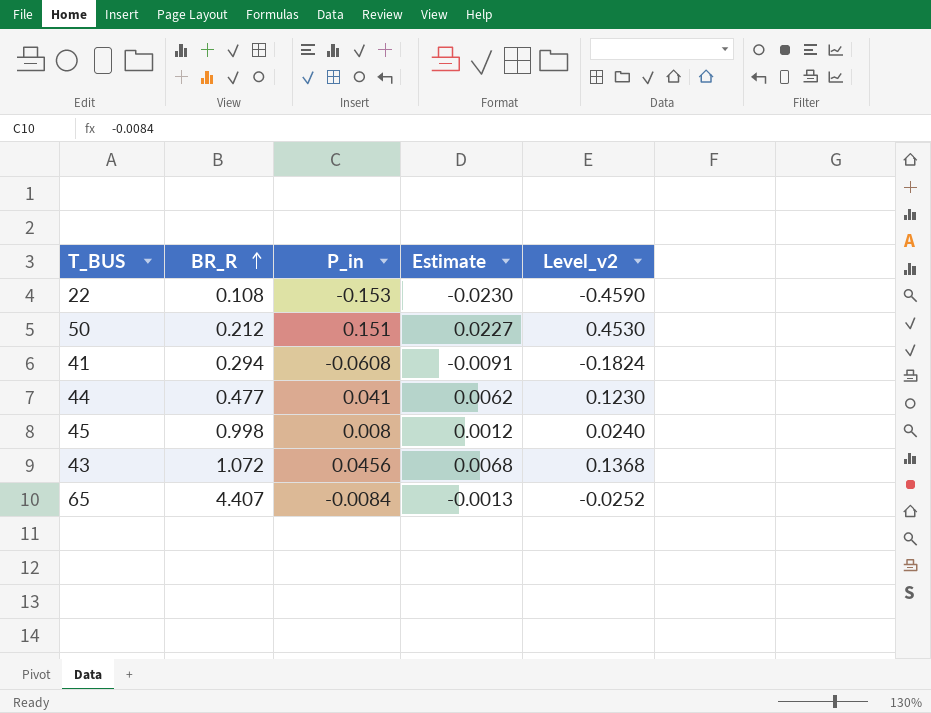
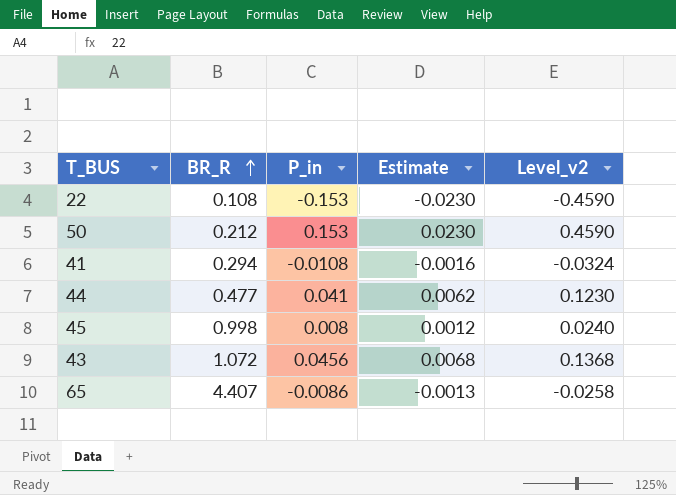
50 | P_in: 0.151 -> 0.153
50 | Estimate: 0.0227 -> 0.0230
50 | Level_v2: 0.4530 -> 0.4590
41 | P_in: -0.0608 -> -0.0108
41 | Estimate: -0.0091 -> -0.0016
41 | Level_v2: -0.1824 -> -0.0324
65 | P_in: -0.0084 -> -0.0086
65 | Level_v2: -0.0252 -> -0.0258

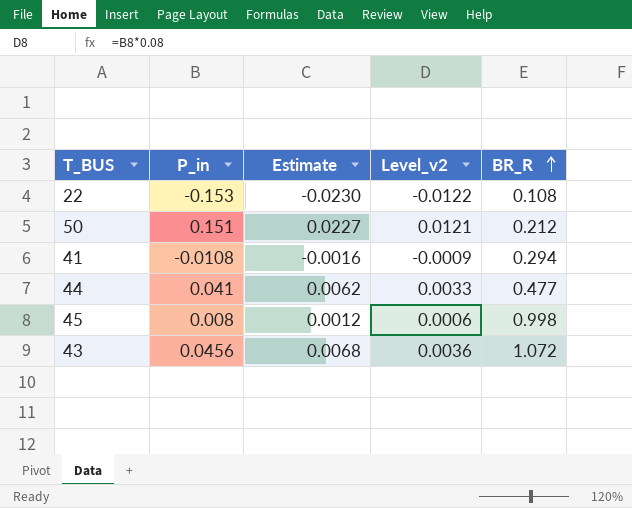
column Level_v2 | formula: [P_in] * 3 -> [P_in] * 0.08
column BR_R | position: 2 -> 5
row 65: 4.407 | -0.0086 | -0.0013 | -0.0258 -> none
50 | P_in: 0.153 -> 0.151
50 | Estimate: 0.0230 -> 0.0227

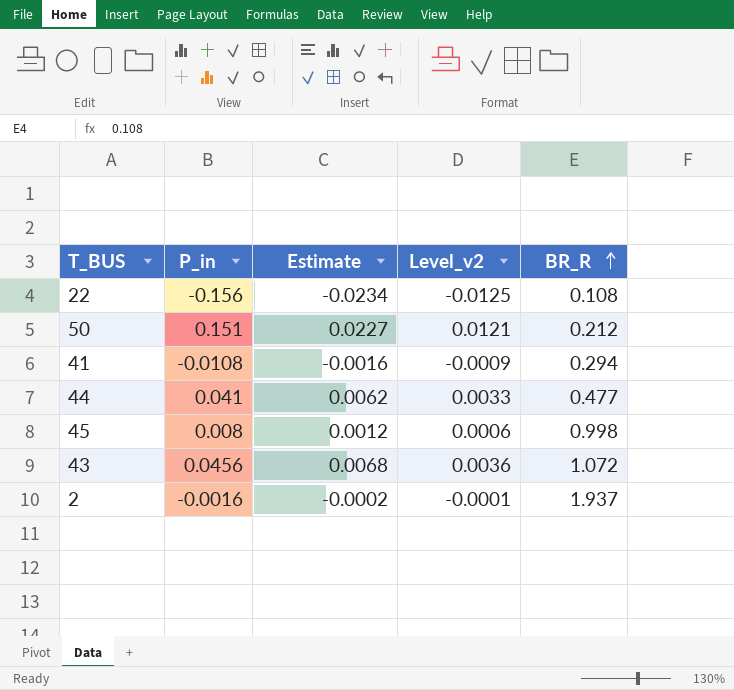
22 | P_in: -0.153 -> -0.156
22 | Estimate: -0.0230 -> -0.0234
22 | Level_v2: -0.0122 -> -0.0125
row 2: none -> -0.0016 | -0.0002 | -0.0001 | 1.937

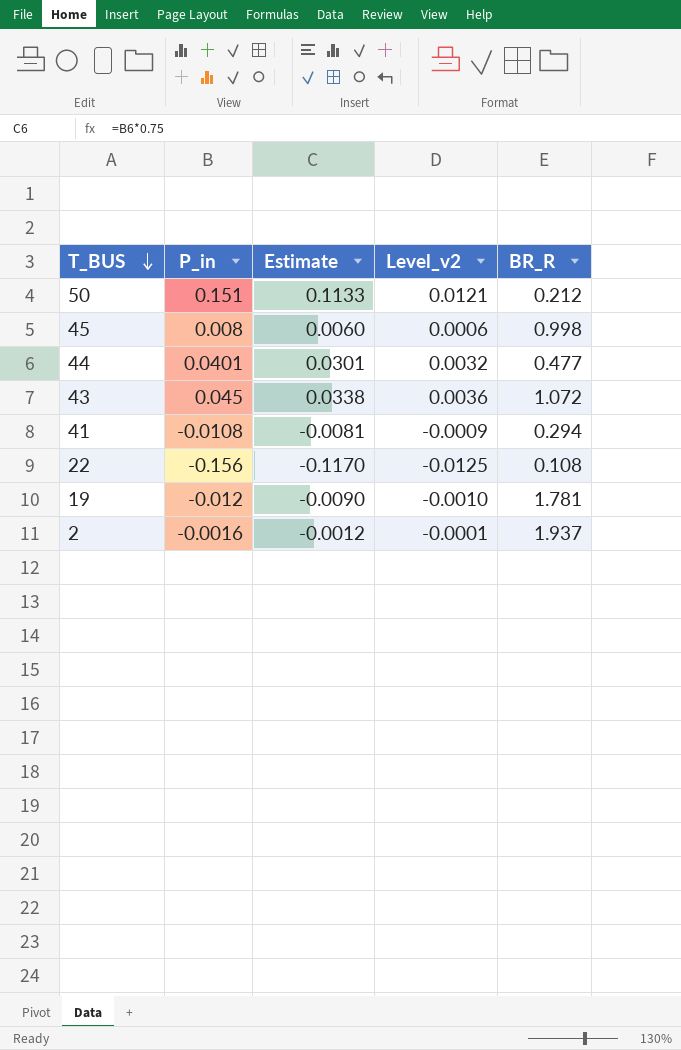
row order: BR_R ascending -> T_BUS descending
column Estimate | formula: [P_in] * 0.15 -> [P_in] * 0.75
44 | P_in: 0.041 -> 0.0401
44 | Level_v2: 0.0033 -> 0.0032
43 | P_in: 0.0456 -> 0.045
row 19: none -> -0.012 | -0.0090 | -0.0010 | 1.781

